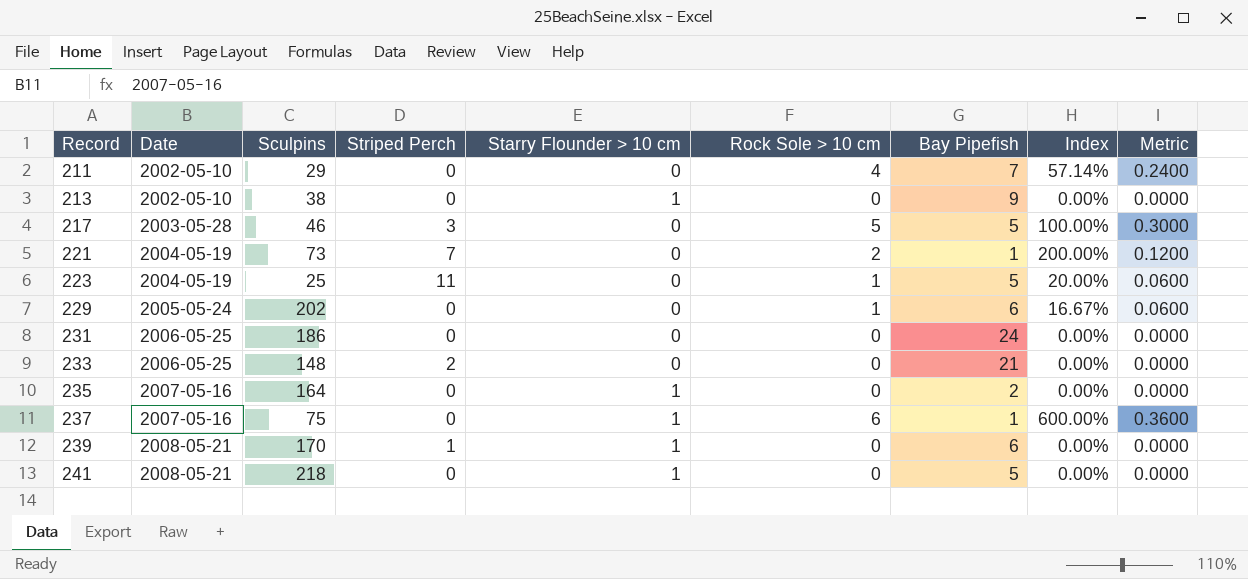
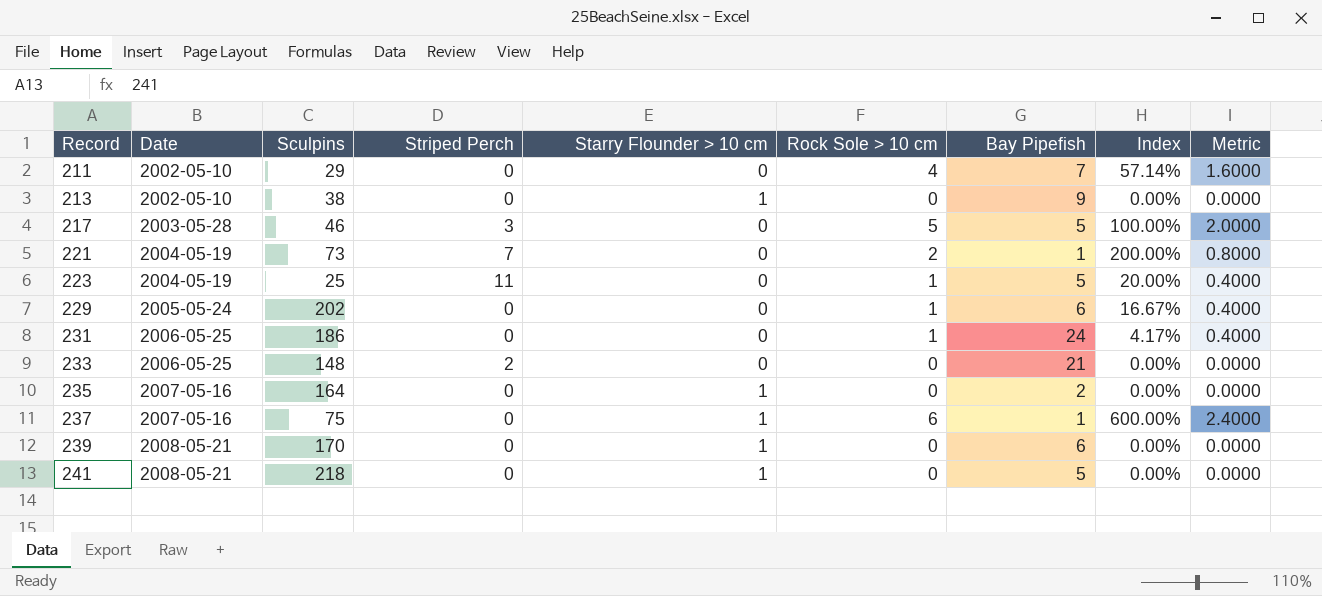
column Metric | formula: [Rock Sole > 10 cm] * 0.06 -> [Rock Sole > 10 cm] * 0.4
231 | Rock Sole > 10 cm: 0 -> 1
231 | Index: 0.00% -> 4.17%
239 | Striped Perch: 1 -> 0

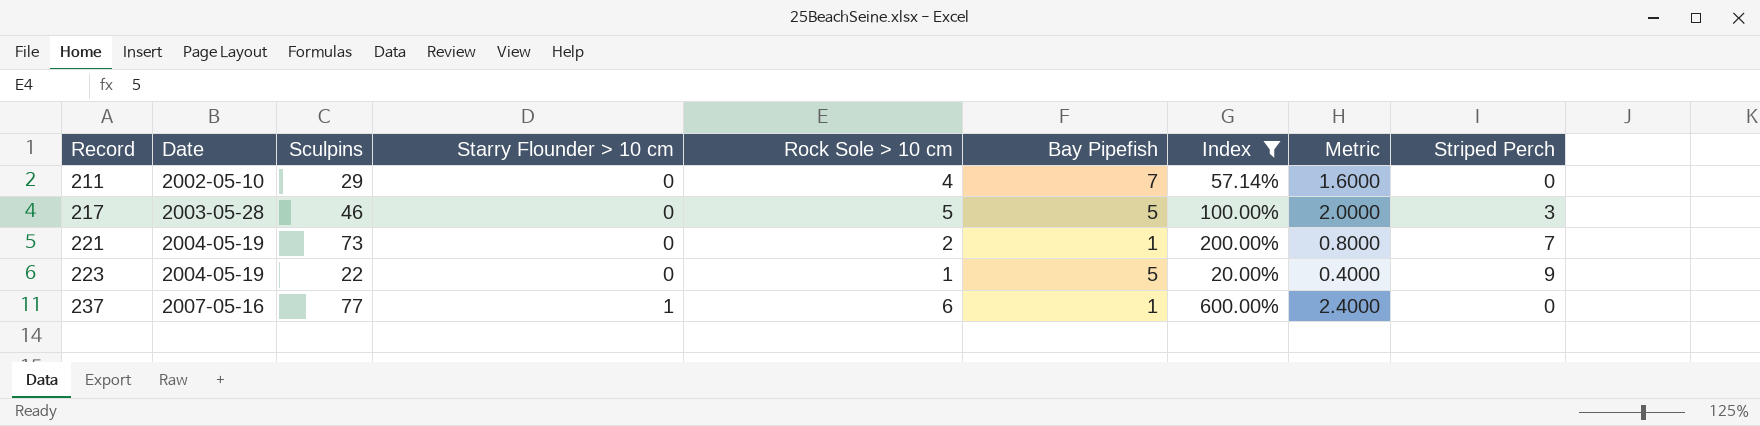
filter: none -> Index >= 20.00%
column Striped Perch | position: 4 -> 9
223 | Sculpins: 25 -> 22
223 | Striped Perch: 11 -> 9
237 | Sculpins: 75 -> 77

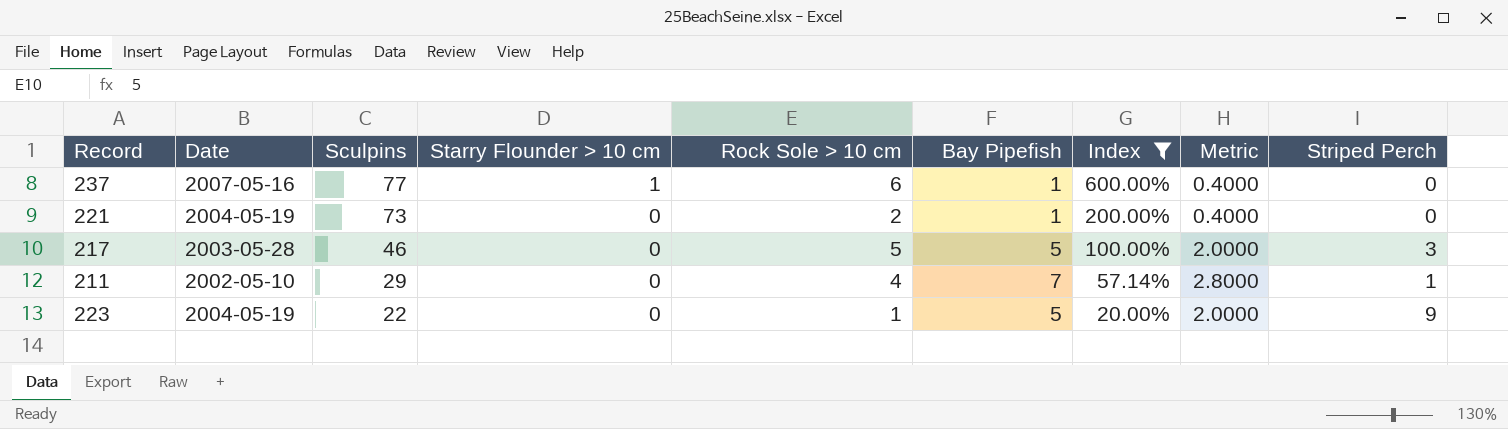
row order: Record ascending -> Sculpins descending
column Metric | formula: [Rock Sole > 10 cm] * 0.4 -> [Bay Pipefish] * 0.4
221 | Striped Perch: 7 -> 0
211 | Striped Perch: 0 -> 1

